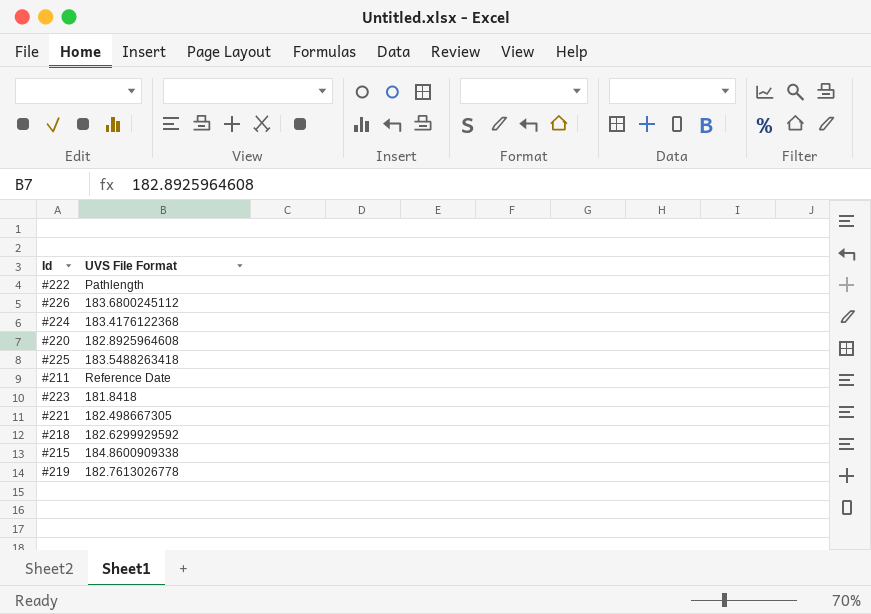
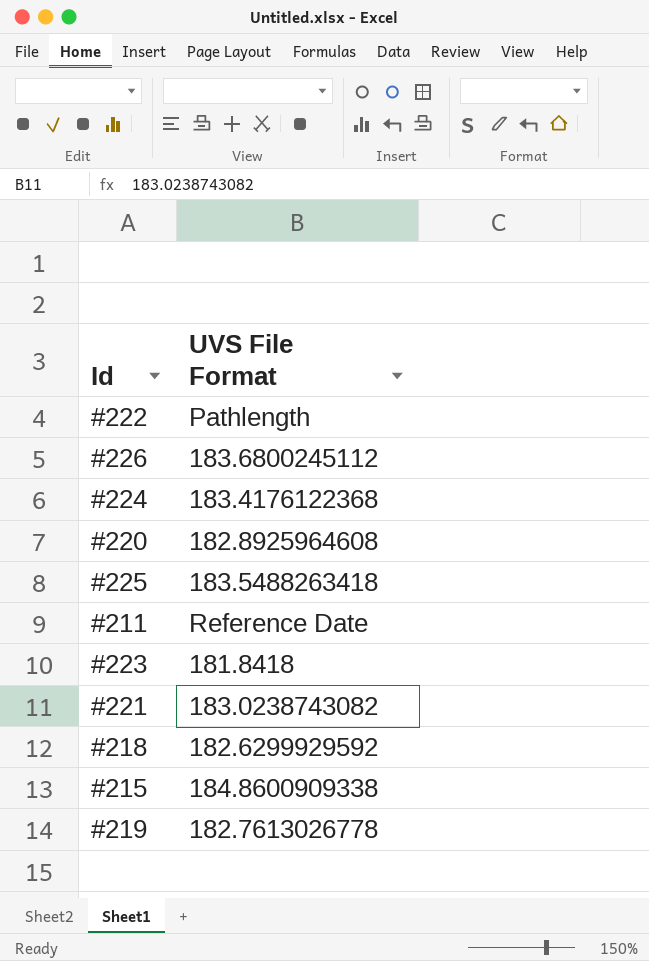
#221 | UVS File Format: 182.498667305 -> 183.0238743082

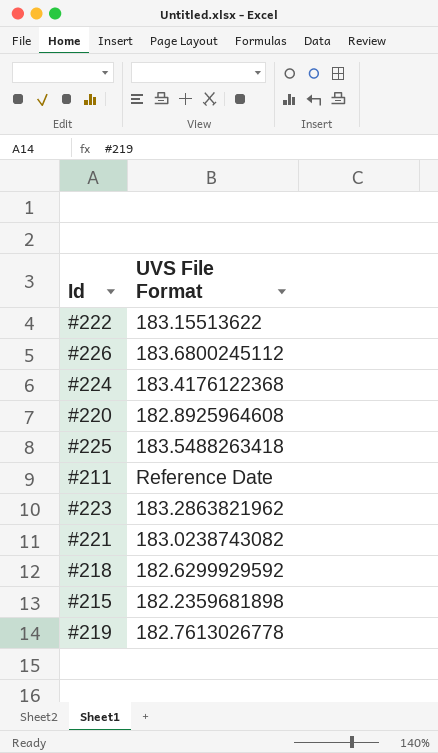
#222 | UVS File Format: Pathlength -> 183.15513622
#223 | UVS File Format: 181.8418 -> 183.2863821962
#215 | UVS File Format: 184.8600909338 -> 182.2359681898

